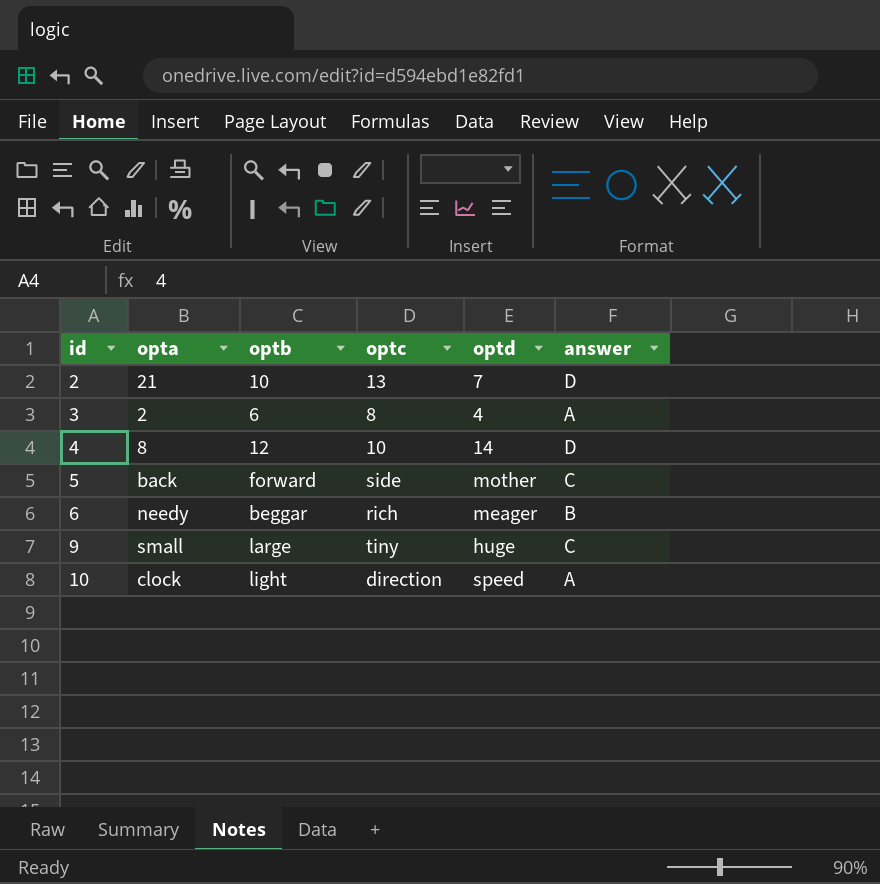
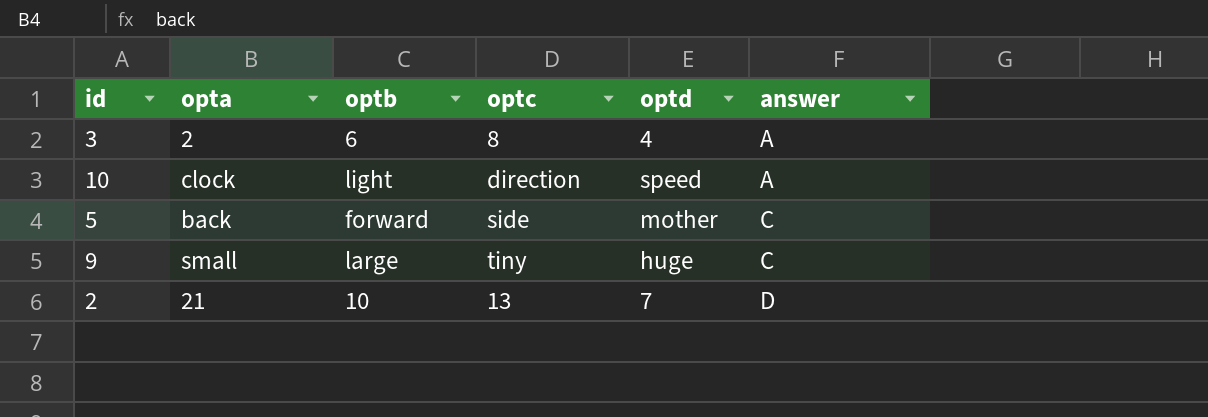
row order: id ascending -> answer ascending
row 4: 8 | 12 | 10 | 14 | D -> none
row 6: needy | beggar | rich | meager | B -> none

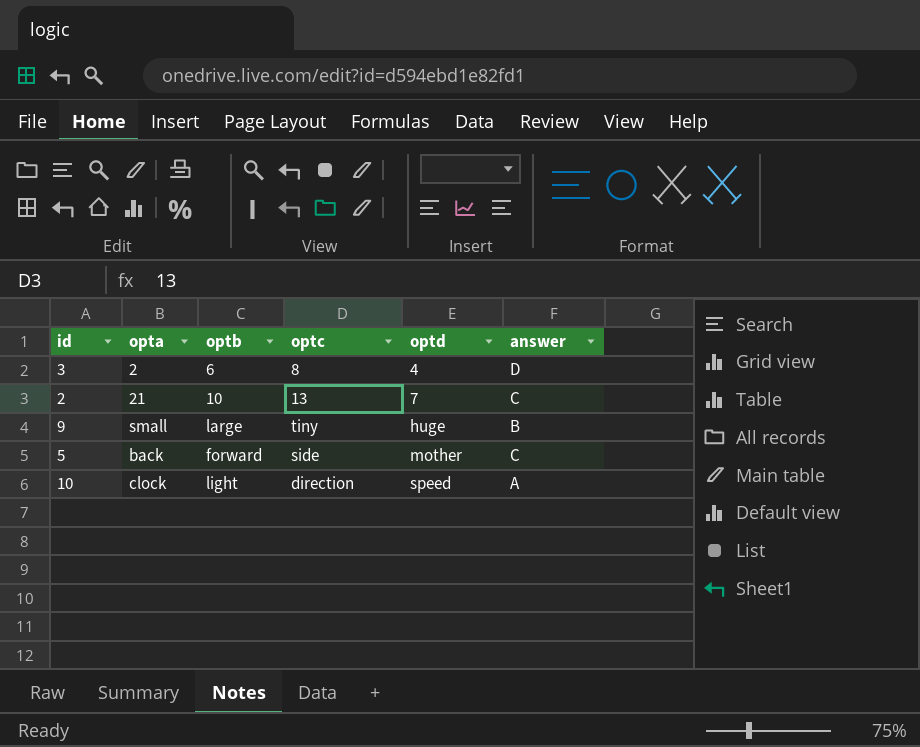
row order: answer ascending -> optd ascending
3 | answer: A -> D
2 | answer: D -> C
9 | answer: C -> B

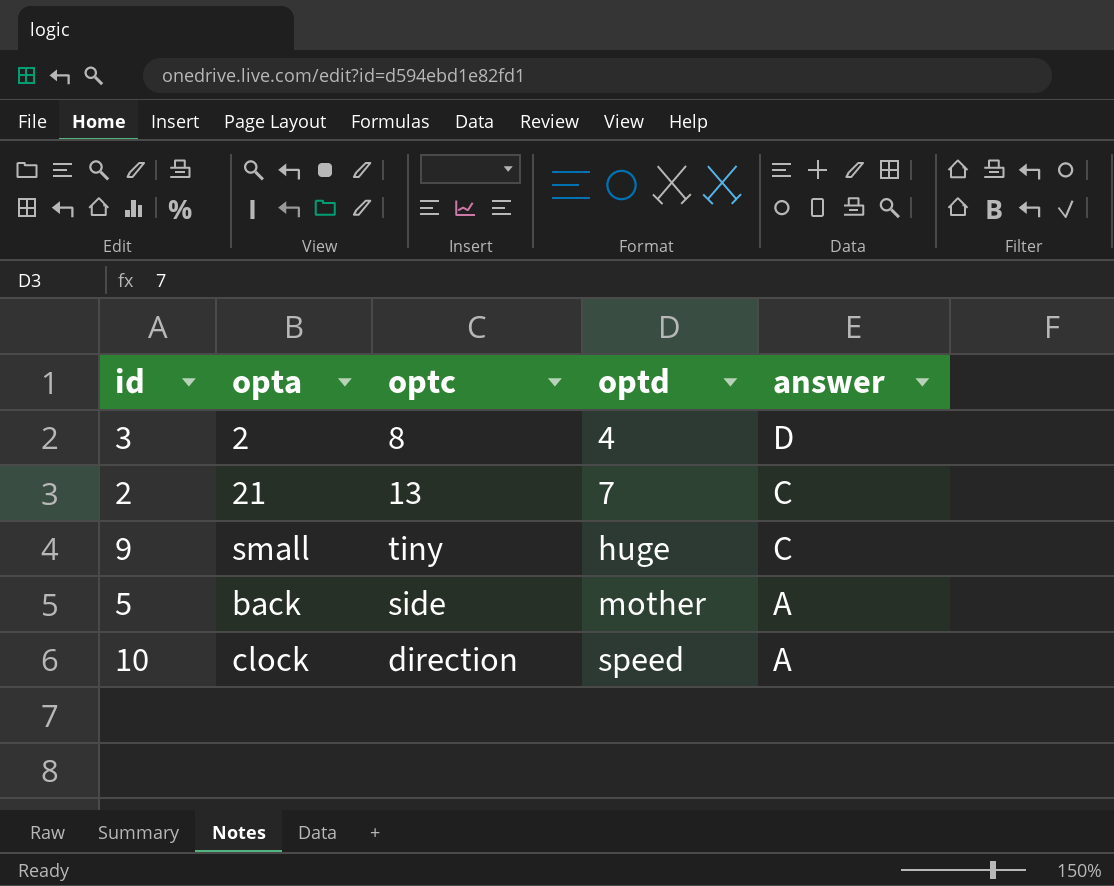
column optb | position: 3 -> none
9 | answer: B -> C
5 | answer: C -> A

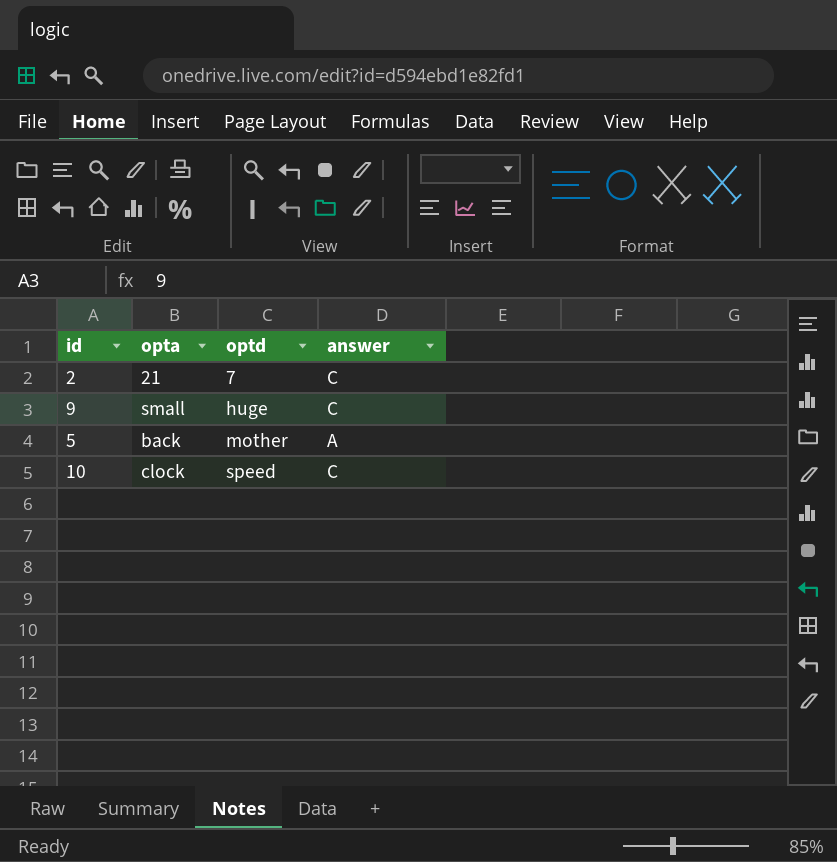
column optc | position: 3 -> none
row 3: 2 | 8 | 4 | D -> none
10 | answer: A -> C

